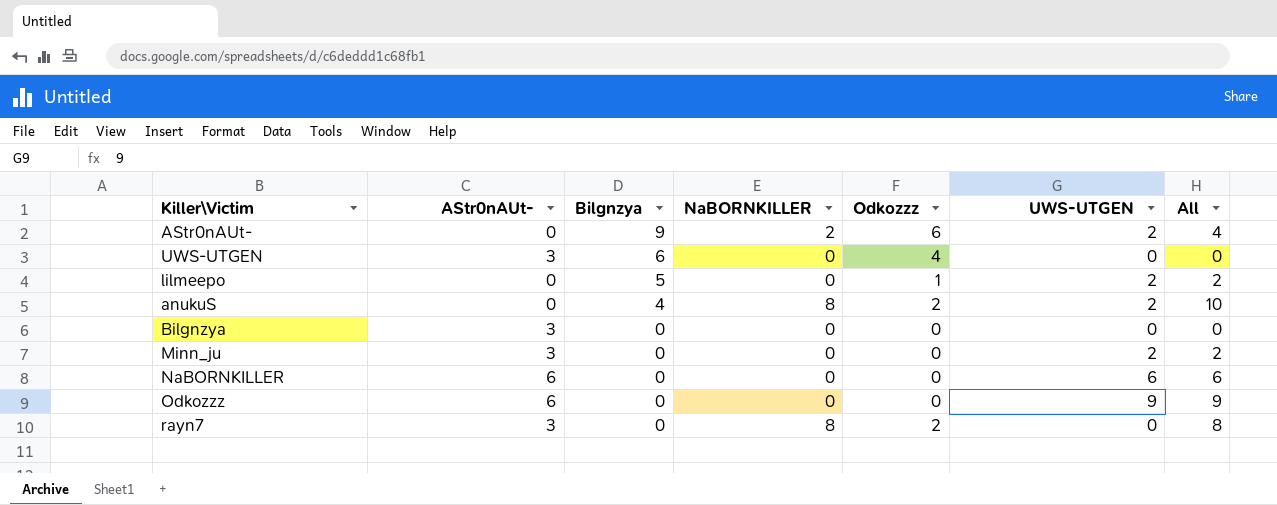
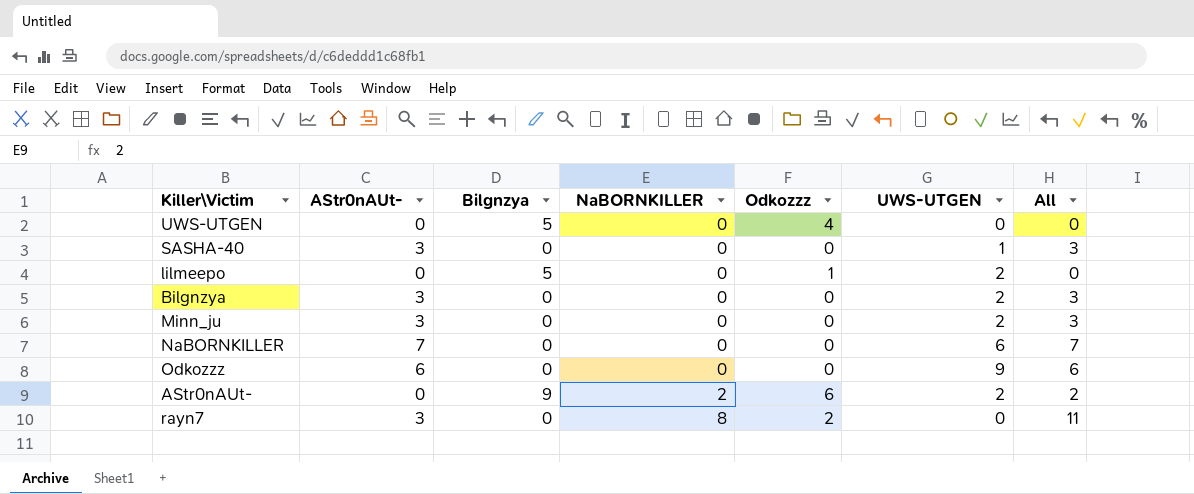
row order: Bilgnzya descending -> NaBORNKILLER ascending
column All | formula: [NaBORNKILLER] + [UWS-UTGEN] -> [AStr0nAUt-] + [NaBORNKILLER]
row anukuS: 0 | 4 | 8 | 2 | 2 | 10 -> none
UWS-UTGEN | AStr0nAUt-: 3 -> 0
UWS-UTGEN | Bilgnzya: 6 -> 5
row SASHA-40: none -> 3 | 0 | 0 | 0 | 1 | 3
Bilgnzya | UWS-UTGEN: 0 -> 2
NaBORNKILLER | AStr0nAUt-: 6 -> 7

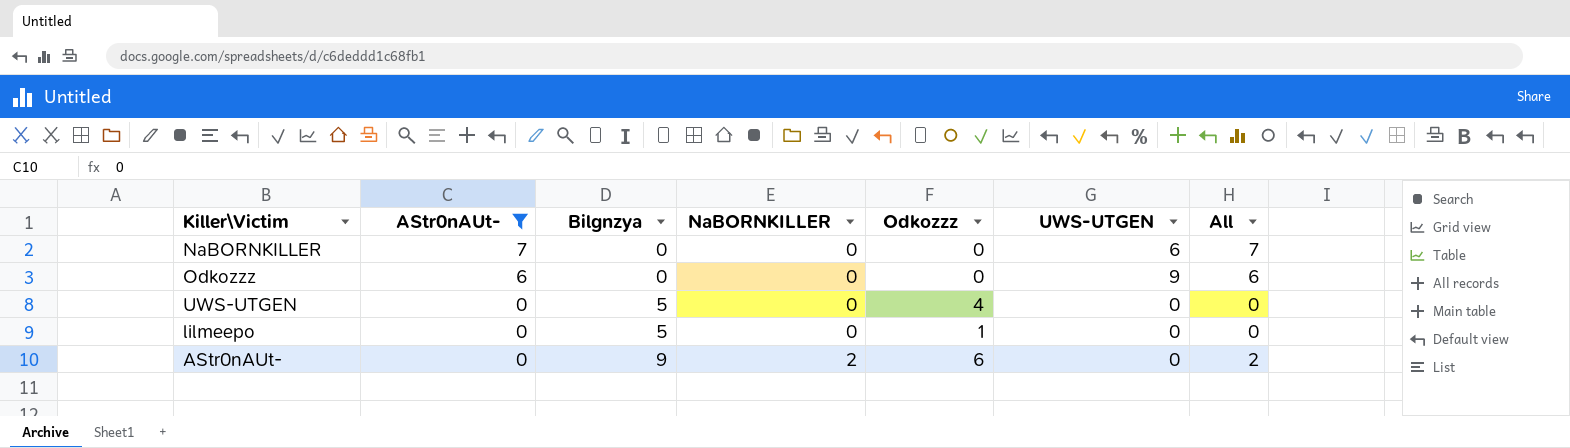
filter: none -> AStr0nAUt- != 3
row order: NaBORNKILLER ascending -> AStr0nAUt- descending
lilmeepo | UWS-UTGEN: 2 -> 0
AStr0nAUt- | UWS-UTGEN: 2 -> 0

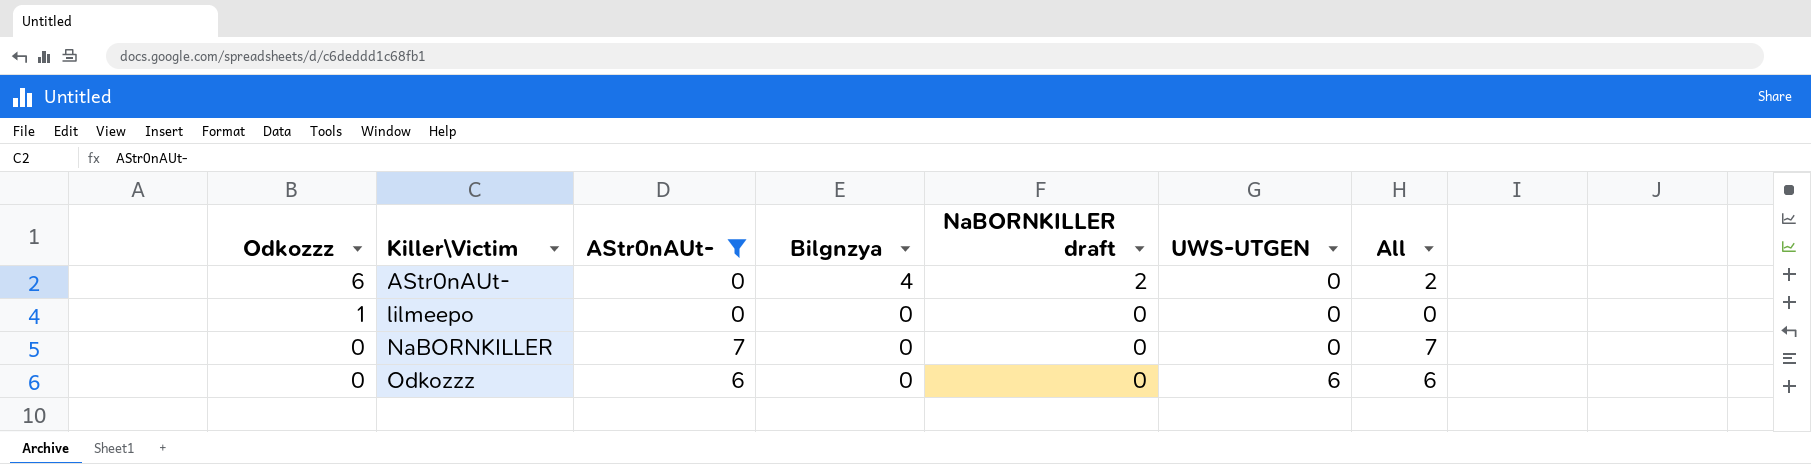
row order: AStr0nAUt- descending -> Odkozzz descending
column Odkozzz | position: 5 -> 1
column name: NaBORNKILLER -> NaBORNKILLER draft
row UWS-UTGEN: 0 | 5 | 0 | 4 | 0 | 0 -> none
AStr0nAUt- | Bilgnzya: 9 -> 4
lilmeepo | Bilgnzya: 5 -> 0
NaBORNKILLER | UWS-UTGEN: 6 -> 0
Odkozzz | UWS-UTGEN: 9 -> 6

